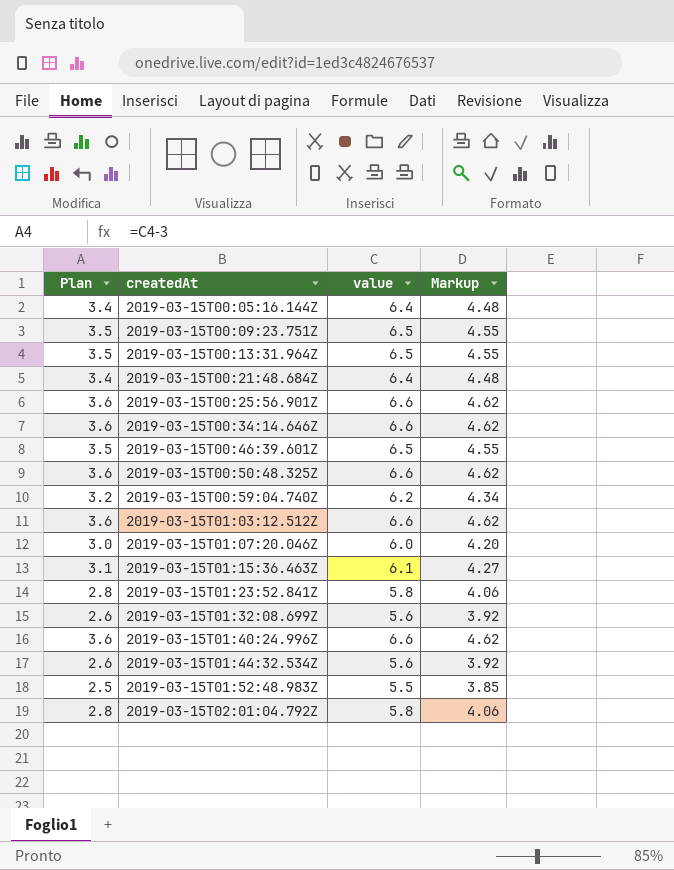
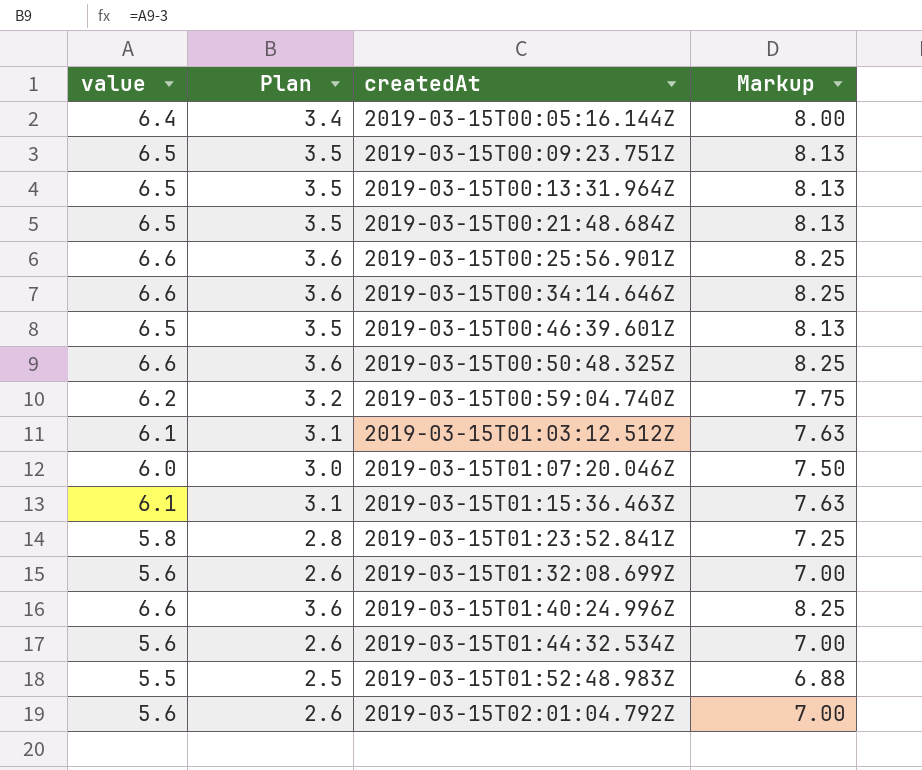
column value | position: 3 -> 1
column Markup | formula: [value] * 0.7 -> [value] * 1.25
2019-03-15T00:21:48.684Z | value: 6.4 -> 6.5
2019-03-15T00:21:48.684Z | Plan: 3.4 -> 3.5
2019-03-15T01:03:12.512Z | value: 6.6 -> 6.1
2019-03-15T01:03:12.512Z | Plan: 3.6 -> 3.1
2019-03-15T02:01:04.792Z | value: 5.8 -> 5.6
2019-03-15T02:01:04.792Z | Plan: 2.8 -> 2.6

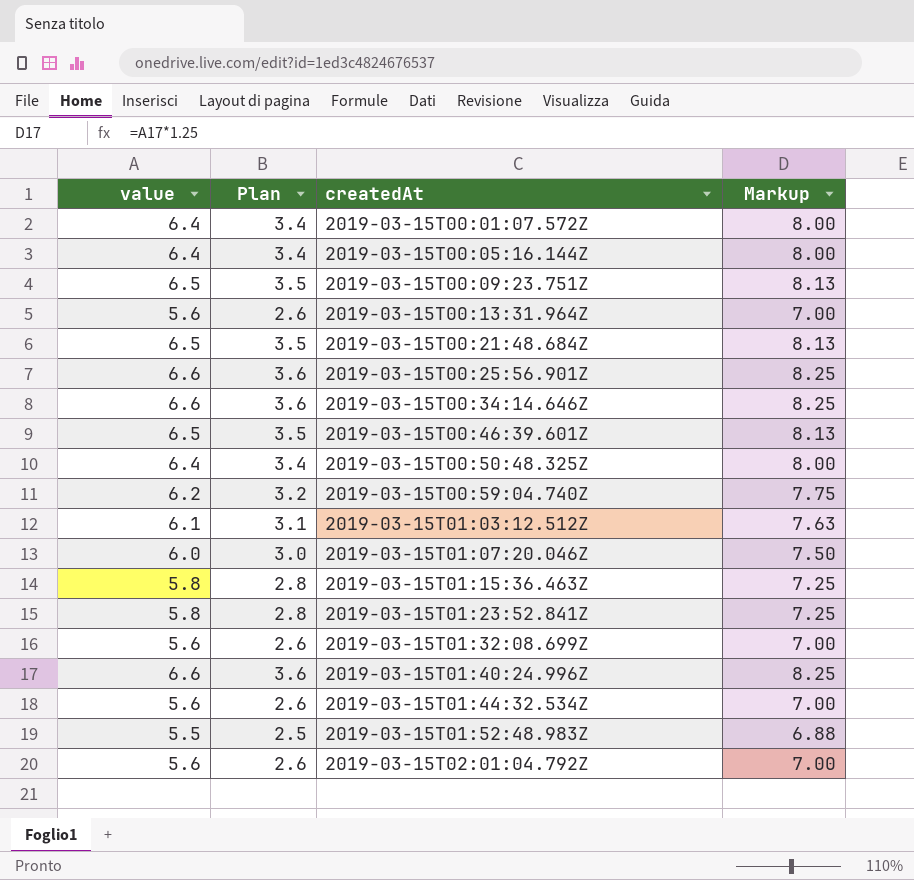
row 2019-03-15T00:01:07.572Z: none -> 6.4 | 3.4 | 8.00
2019-03-15T00:13:31.964Z | value: 6.5 -> 5.6
2019-03-15T00:13:31.964Z | Plan: 3.5 -> 2.6
2019-03-15T00:13:31.964Z | Markup: 8.13 -> 7.00
2019-03-15T00:50:48.325Z | value: 6.6 -> 6.4
2019-03-15T00:50:48.325Z | Plan: 3.6 -> 3.4
2019-03-15T00:50:48.325Z | Markup: 8.25 -> 8.00
2019-03-15T01:15:36.463Z | value: 6.1 -> 5.8
2019-03-15T01:15:36.463Z | Plan: 3.1 -> 2.8
2019-03-15T01:15:36.463Z | Markup: 7.63 -> 7.25

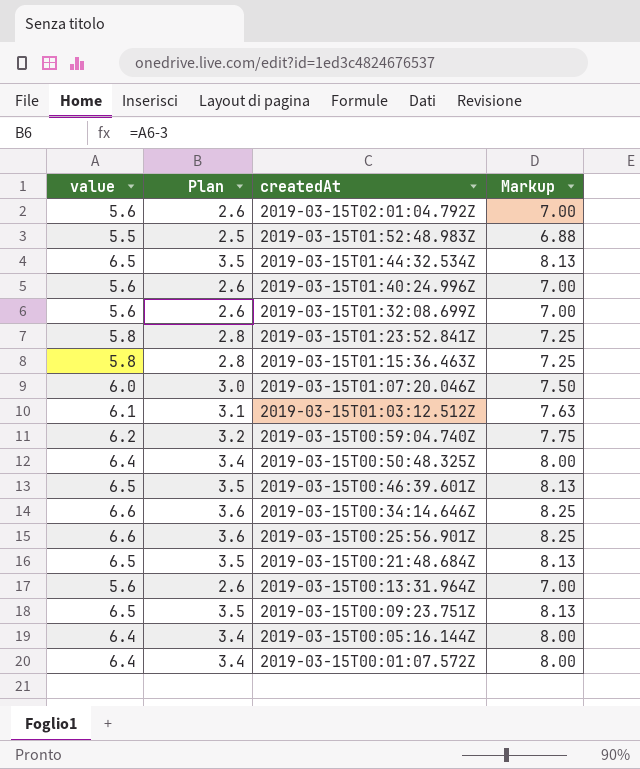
row order: createdAt ascending -> createdAt descending
2019-03-15T01:44:32.534Z | value: 5.6 -> 6.5
2019-03-15T01:44:32.534Z | Plan: 2.6 -> 3.5
2019-03-15T01:44:32.534Z | Markup: 7.00 -> 8.13
2019-03-15T01:40:24.996Z | value: 6.6 -> 5.6
2019-03-15T01:40:24.996Z | Plan: 3.6 -> 2.6
2019-03-15T01:40:24.996Z | Markup: 8.25 -> 7.00

